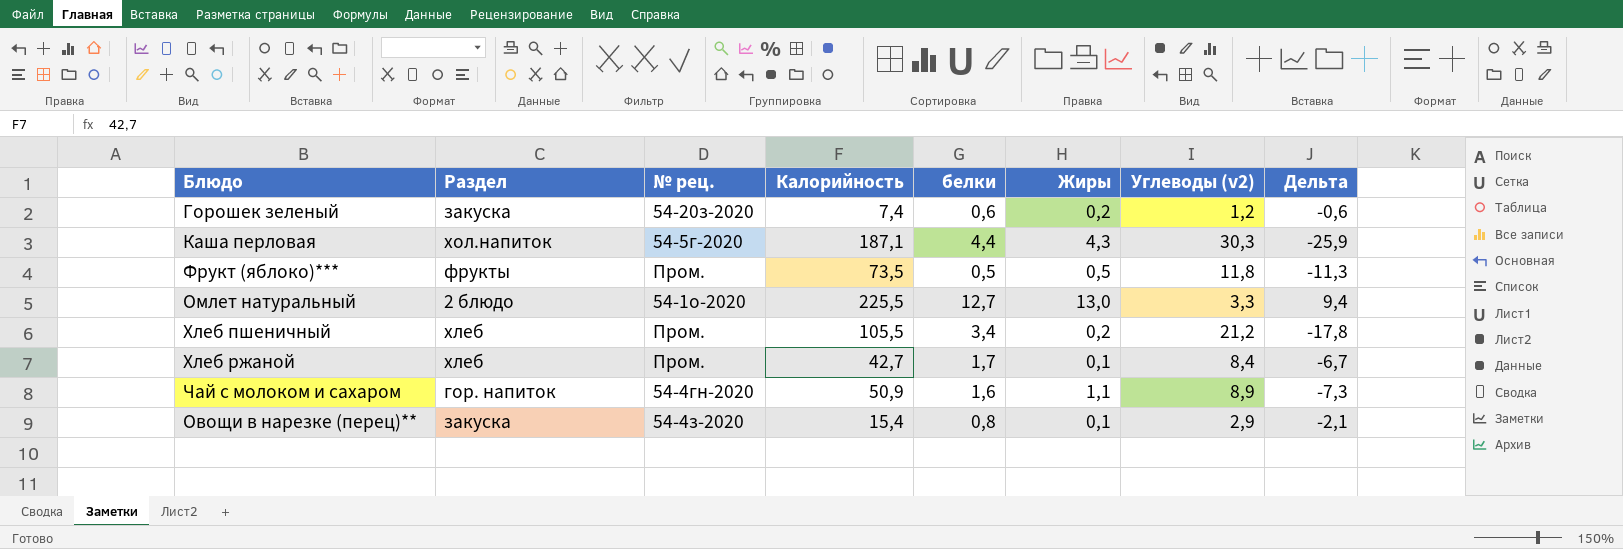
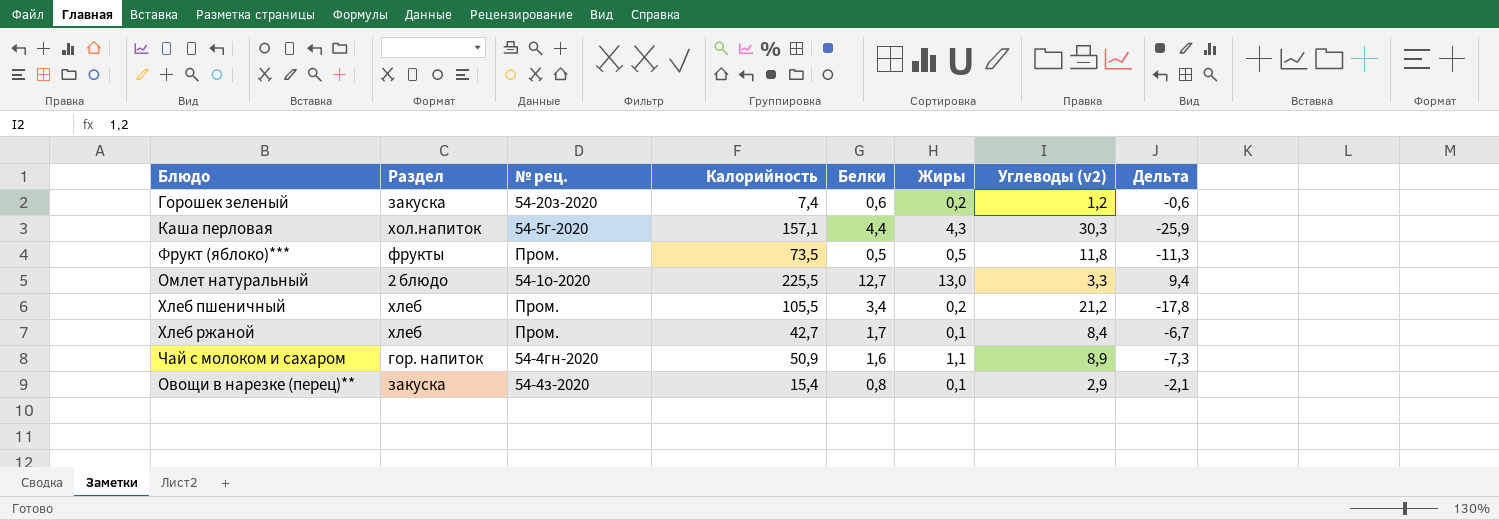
column name: белки -> Белки
Каша перловая | Калорийность: 187,1 -> 157,1

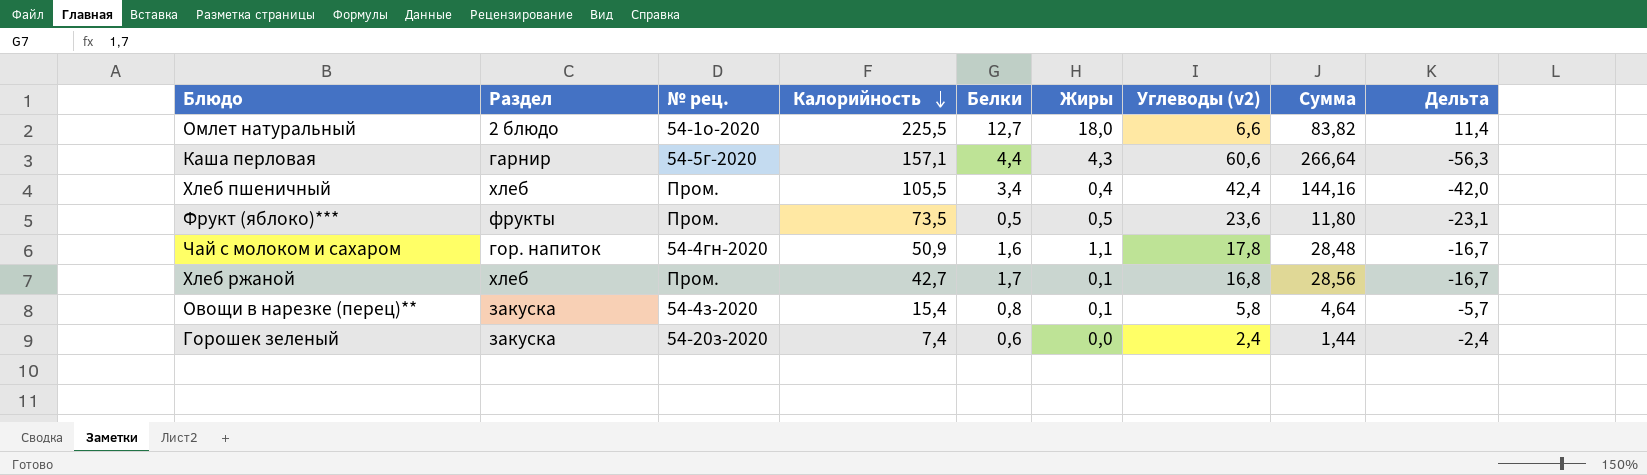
row order: none -> Калорийность descending
column Сумма | formula: none -> [Белки] * [Углеводы (v2)]
column Дельта | formula: [Белки] - [Углеводы (v2)] -> [Жиры] - [Углеводы (v2)]
Омлет натуральный | Жиры: 13,0 -> 18,0
Омлет натуральный | Углеводы (v2): 3,3 -> 6,6
Каша перловая | Раздел: хол.напиток -> гарнир
Каша перловая | Углеводы (v2): 30,3 -> 60,6
Хлеб пшеничный | Жиры: 0,2 -> 0,4
Хлеб пшеничный | Углеводы (v2): 21,2 -> 42,4
Фрукт (яблоко)*** | Углеводы (v2): 11,8 -> 23,6
Чай с молоком и сахаром | Углеводы (v2): 8,9 -> 17,8
Хлеб ржаной | Углеводы (v2): 8,4 -> 16,8
Овощи в нарезке (перец)** | Углеводы (v2): 2,9 -> 5,8
Горошек зеленый | Жиры: 0,2 -> 0,0
Горошек зеленый | Углеводы (v2): 1,2 -> 2,4

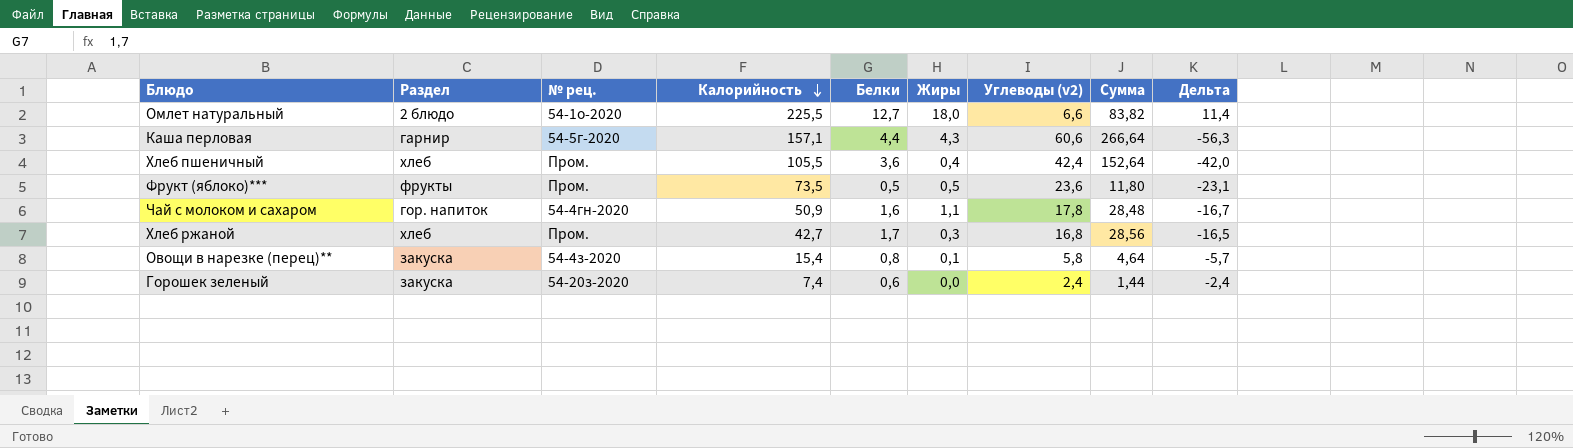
Хлеб пшеничный | Белки: 3,4 -> 3,6
Хлеб пшеничный | Сумма: 144,16 -> 152,64
Хлеб ржаной | Жиры: 0,1 -> 0,3
Хлеб ржаной | Дельта: -16,7 -> -16,5

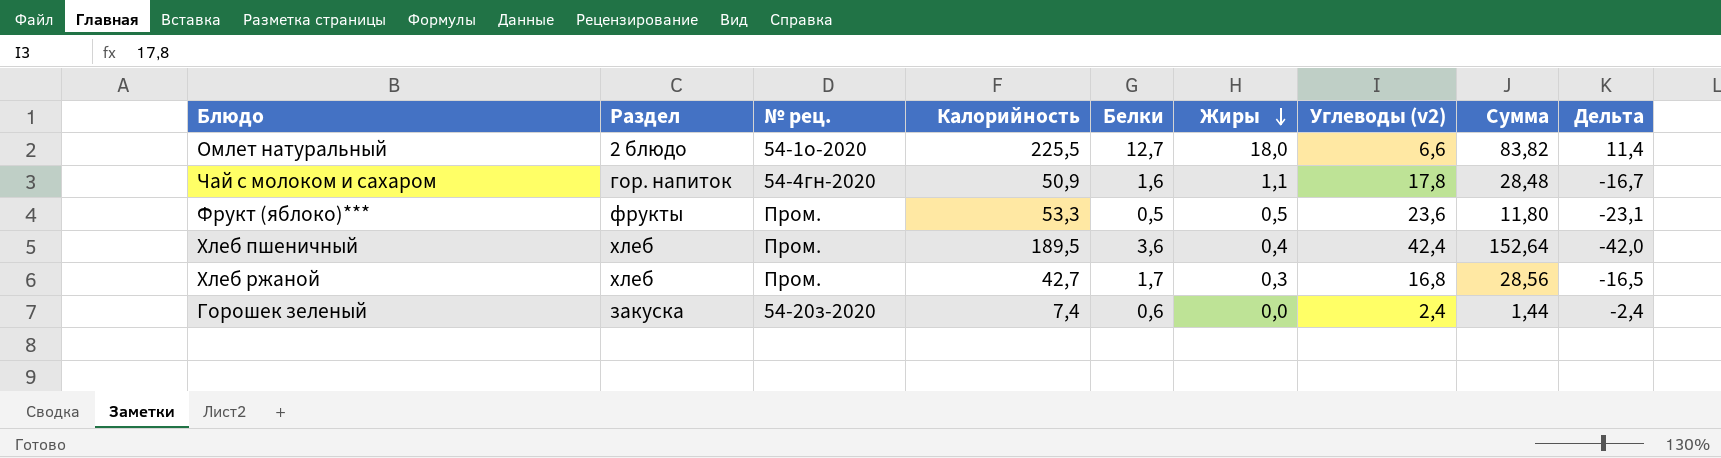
row order: Калорийность descending -> Жиры descending
row Каша перловая: гарнир | 54-5г-2020 | 157,1 | 4,4 | 4,3 | 60,6 | 266,64 | -56,3 -> none
row Овощи в нарезке (перец)**: закуска | 54-4з-2020 | 15,4 | 0,8 | 0,1 | 5,8 | 4,64 | -5,7 -> none
Фрукт (яблоко)*** | Калорийность: 73,5 -> 53,3
Хлеб пшеничный | Калорийность: 105,5 -> 189,5

